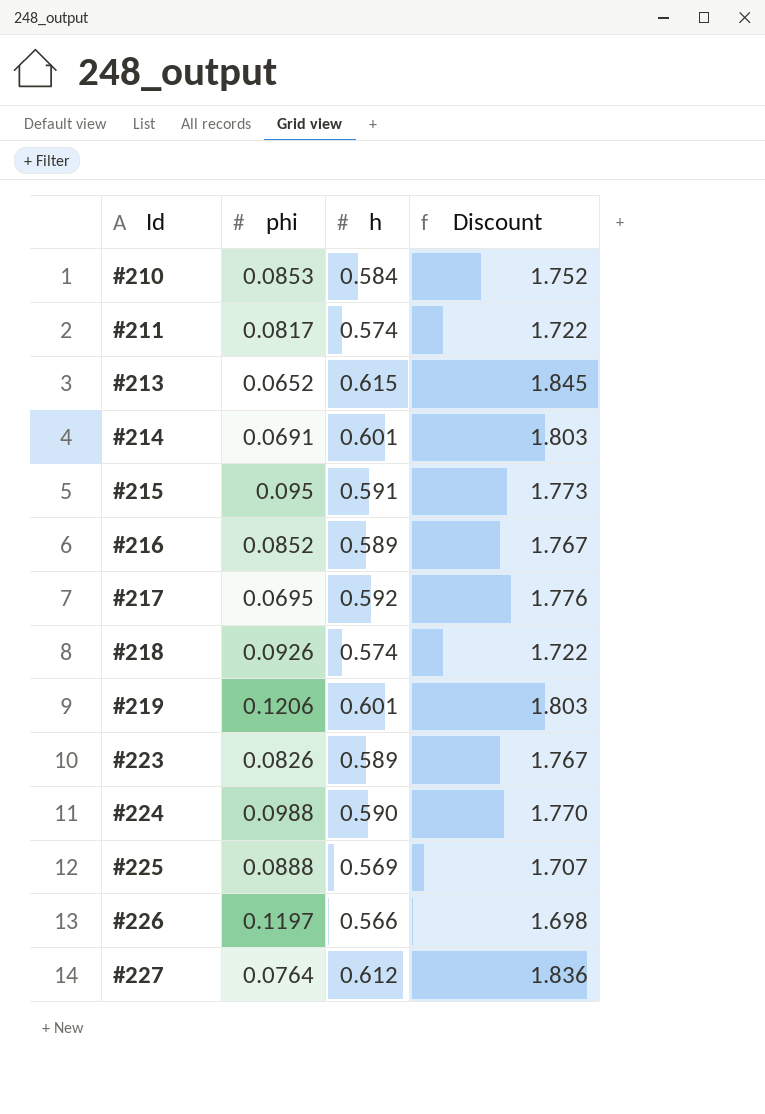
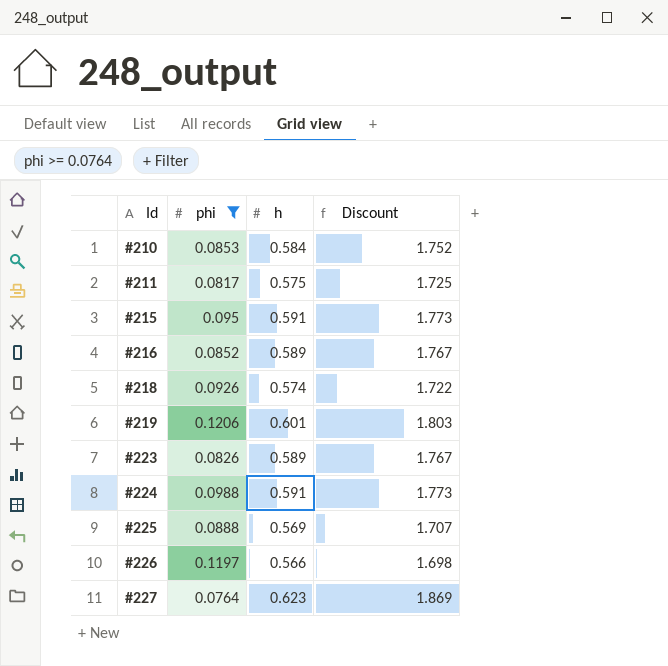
filter: none -> phi >= 0.0764
#211 | h: 0.574 -> 0.575
#211 | Discount: 1.722 -> 1.725
#224 | h: 0.590 -> 0.591
#224 | Discount: 1.770 -> 1.773
#227 | h: 0.612 -> 0.623
#227 | Discount: 1.836 -> 1.869

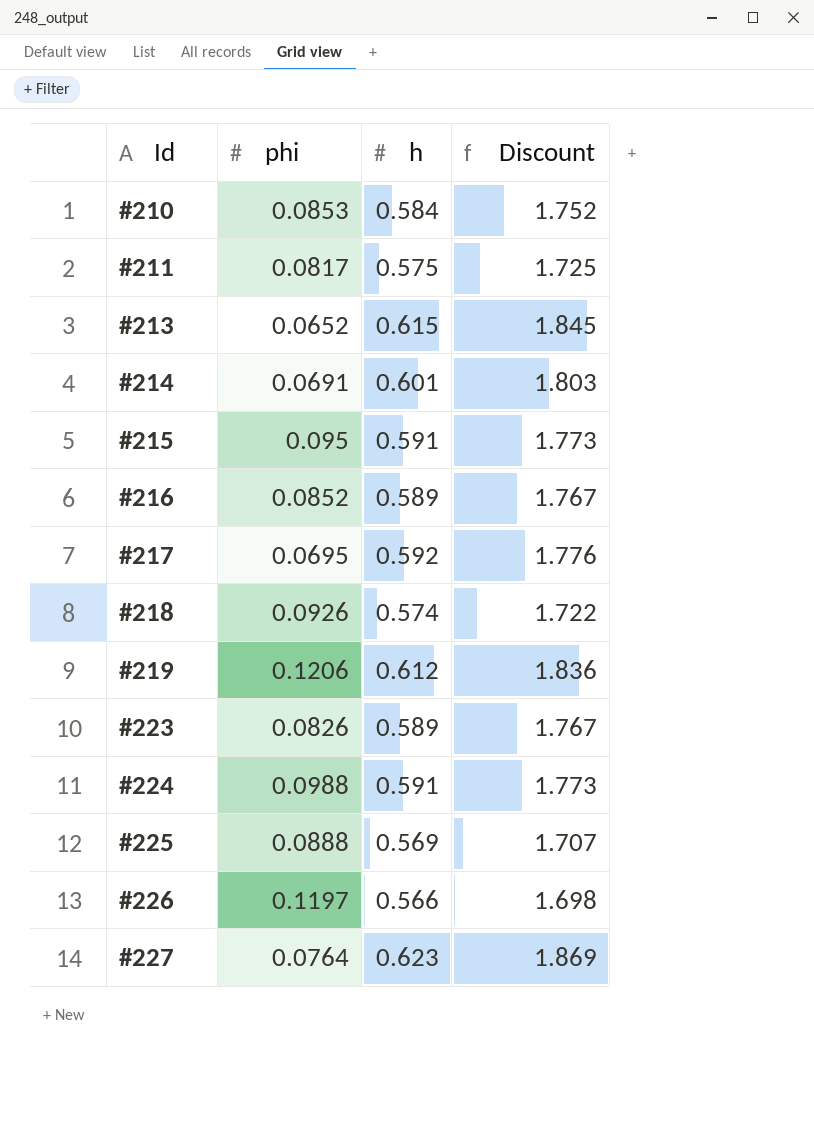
filter: phi >= 0.0764 -> none
#219 | h: 0.601 -> 0.612
#219 | Discount: 1.803 -> 1.836

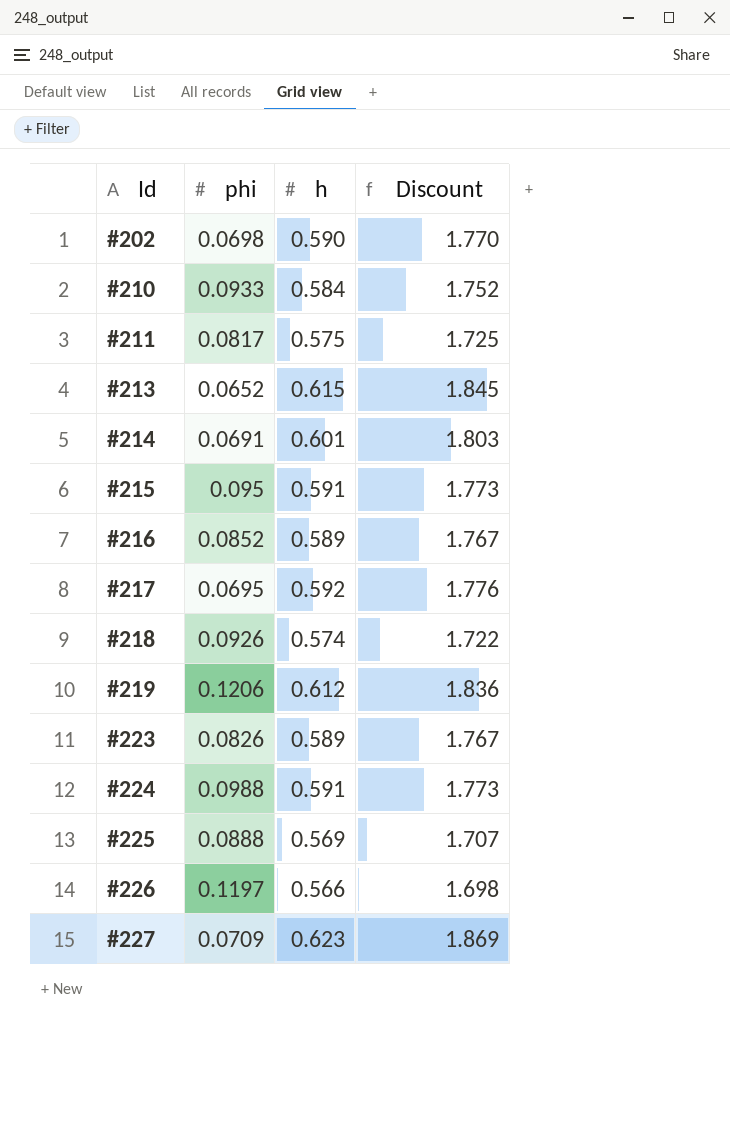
row #202: none -> 0.0698 | 0.590 | 1.770
#210 | phi: 0.0853 -> 0.0933
#227 | phi: 0.0764 -> 0.0709

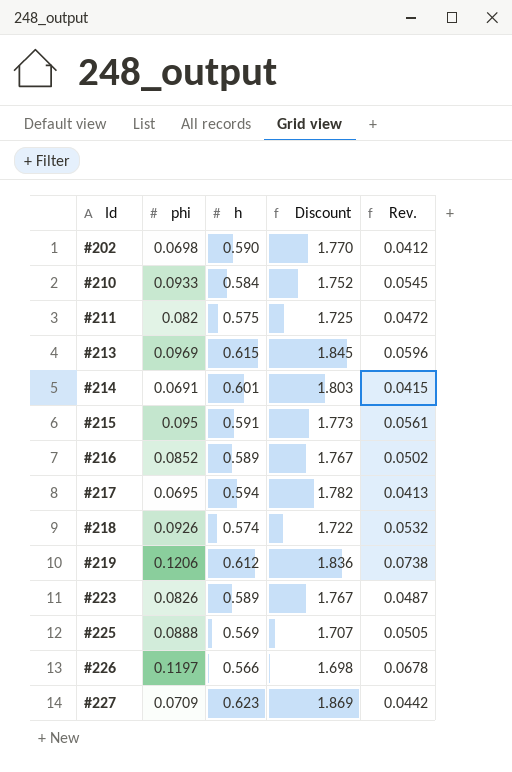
column Rev. | formula: none -> [phi] * [h]
row #224: 0.0988 | 0.591 | 1.773 -> none
#211 | phi: 0.0817 -> 0.082
#213 | phi: 0.0652 -> 0.0969
#217 | h: 0.592 -> 0.594
#217 | Discount: 1.776 -> 1.782

